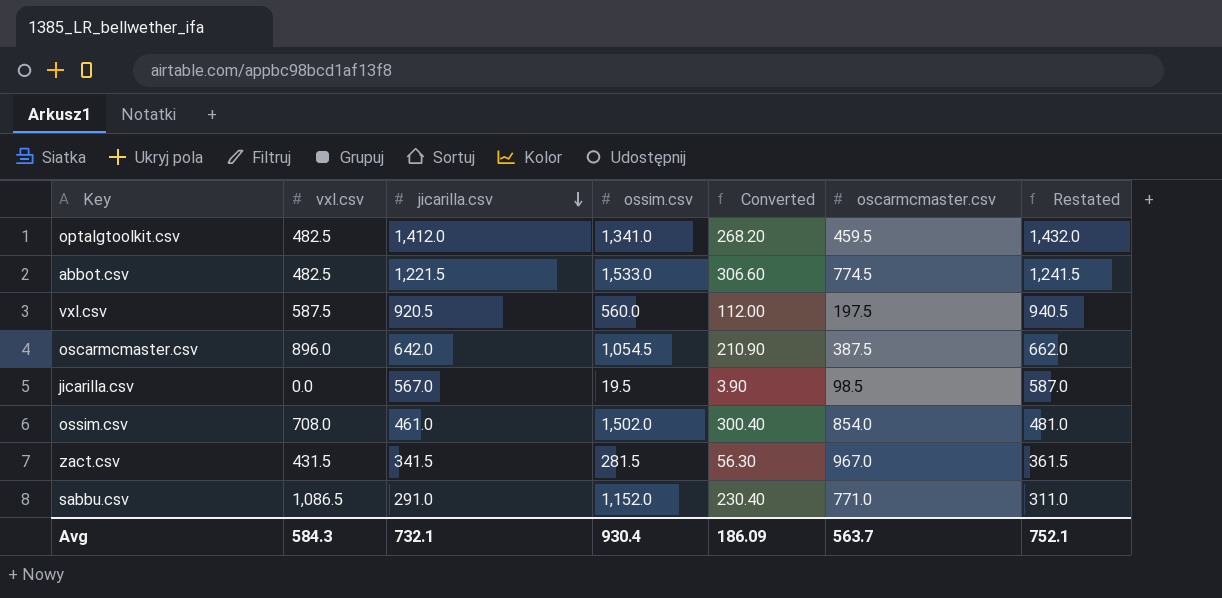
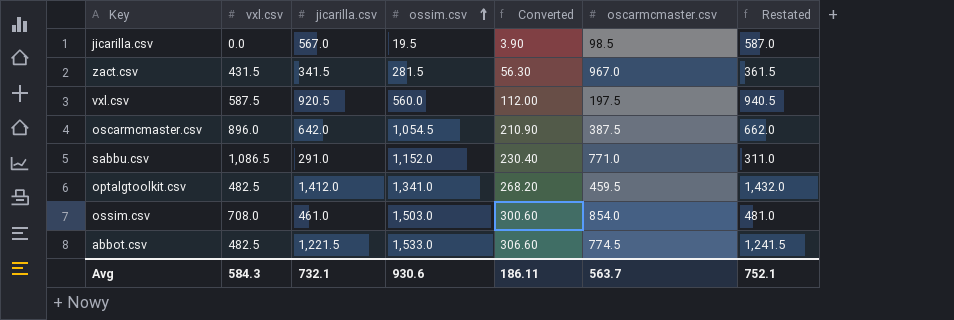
row order: jicarilla.csv descending -> ossim.csv ascending
ossim.csv | ossim.csv: 1,502.0 -> 1,503.0
ossim.csv | Converted: 300.40 -> 300.60
Avg | ossim.csv: 930.4 -> 930.6
Avg | Converted: 186.09 -> 186.11

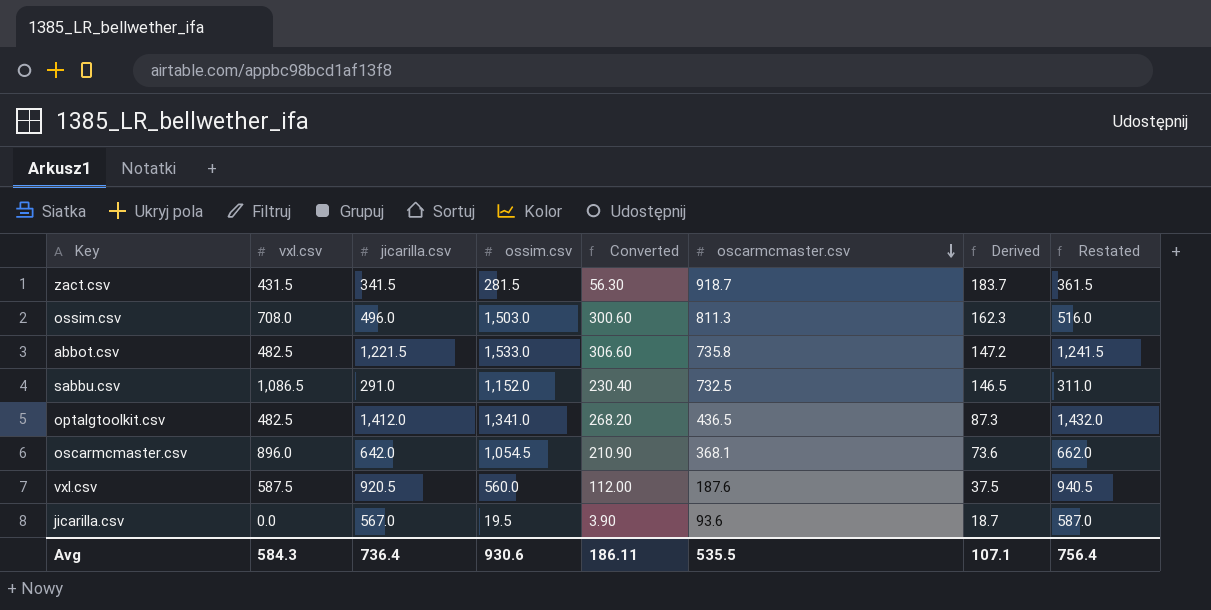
row order: ossim.csv ascending -> oscarmcmaster.csv descending
column Derived | formula: none -> [oscarmcmaster.csv] * 0.2
zact.csv | oscarmcmaster.csv: 967.0 -> 918.7
ossim.csv | jicarilla.csv: 461.0 -> 496.0
ossim.csv | oscarmcmaster.csv: 854.0 -> 811.3
ossim.csv | Restated: 481.0 -> 516.0
abbot.csv | oscarmcmaster.csv: 774.5 -> 735.8
sabbu.csv | oscarmcmaster.csv: 771.0 -> 732.5
optalgtoolkit.csv | oscarmcmaster.csv: 459.5 -> 436.5
oscarmcmaster.csv | oscarmcmaster.csv: 387.5 -> 368.1
vxl.csv | oscarmcmaster.csv: 197.5 -> 187.6
jicarilla.csv | oscarmcmaster.csv: 98.5 -> 93.6
Avg | jicarilla.csv: 732.1 -> 736.4
Avg | oscarmcmaster.csv: 563.7 -> 535.5
Avg | Restated: 752.1 -> 756.4

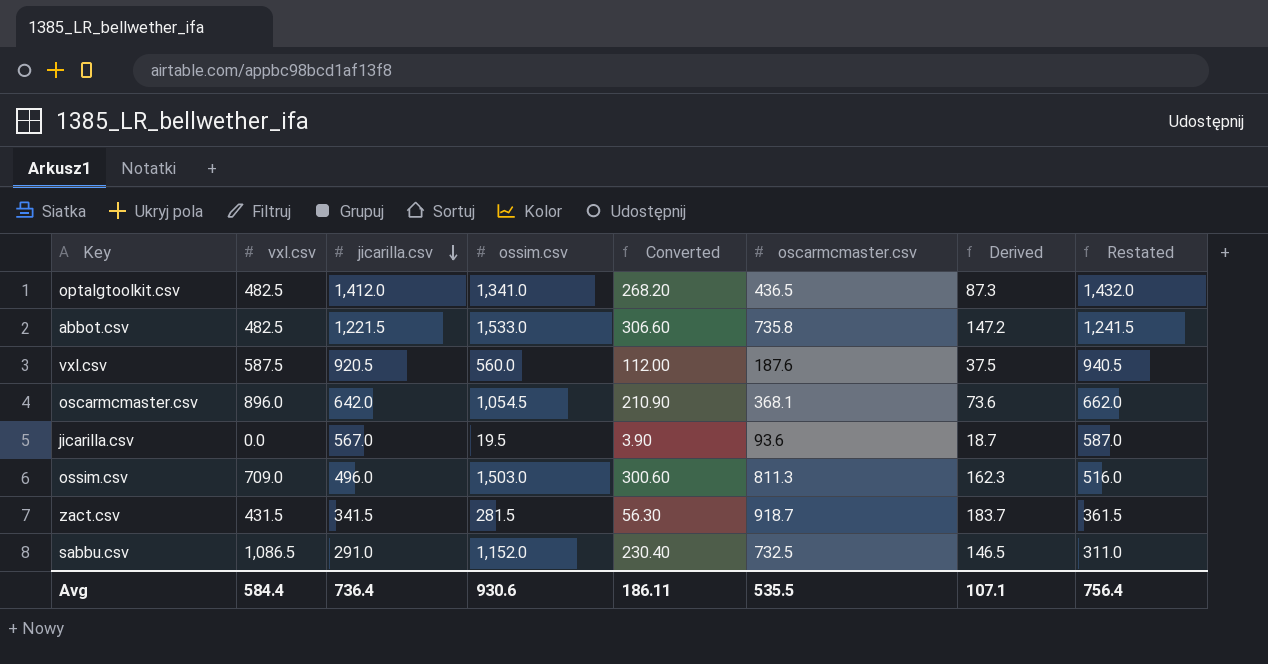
row order: oscarmcmaster.csv descending -> jicarilla.csv descending
ossim.csv | vxl.csv: 708.0 -> 709.0
Avg | vxl.csv: 584.3 -> 584.4

